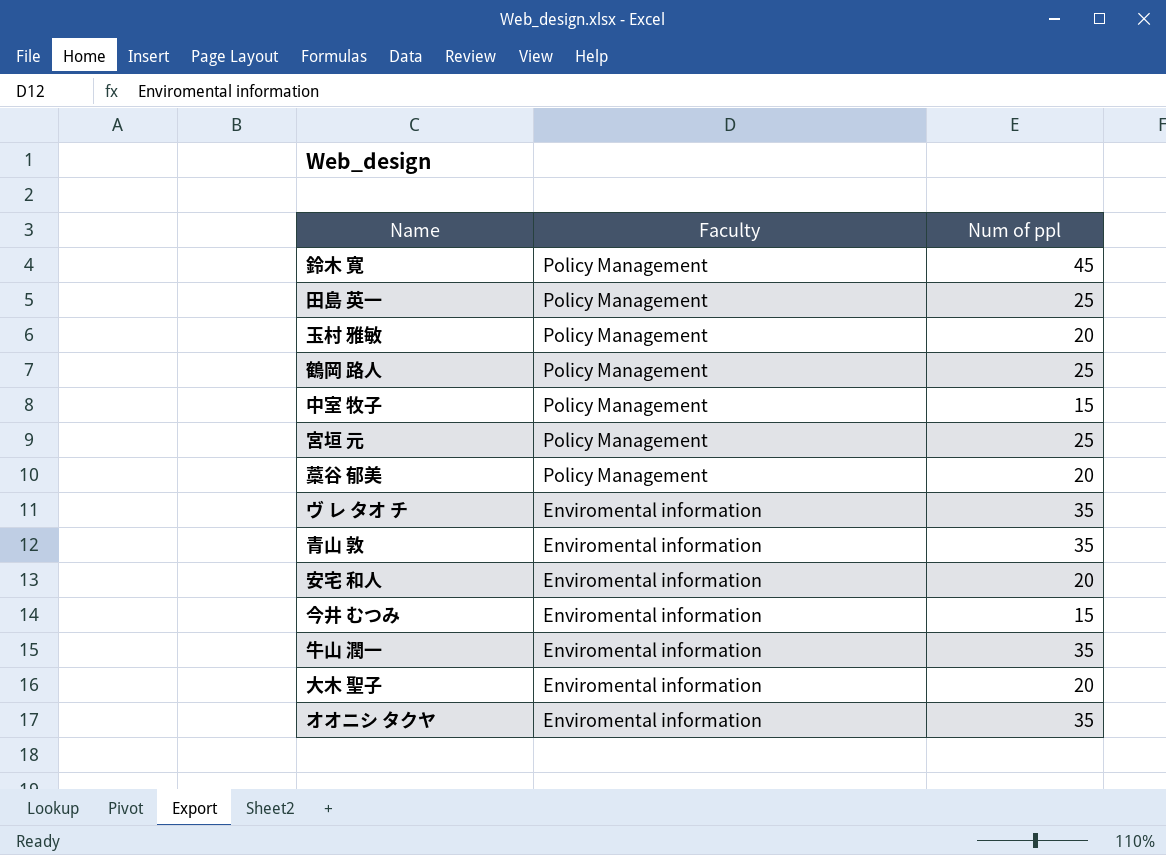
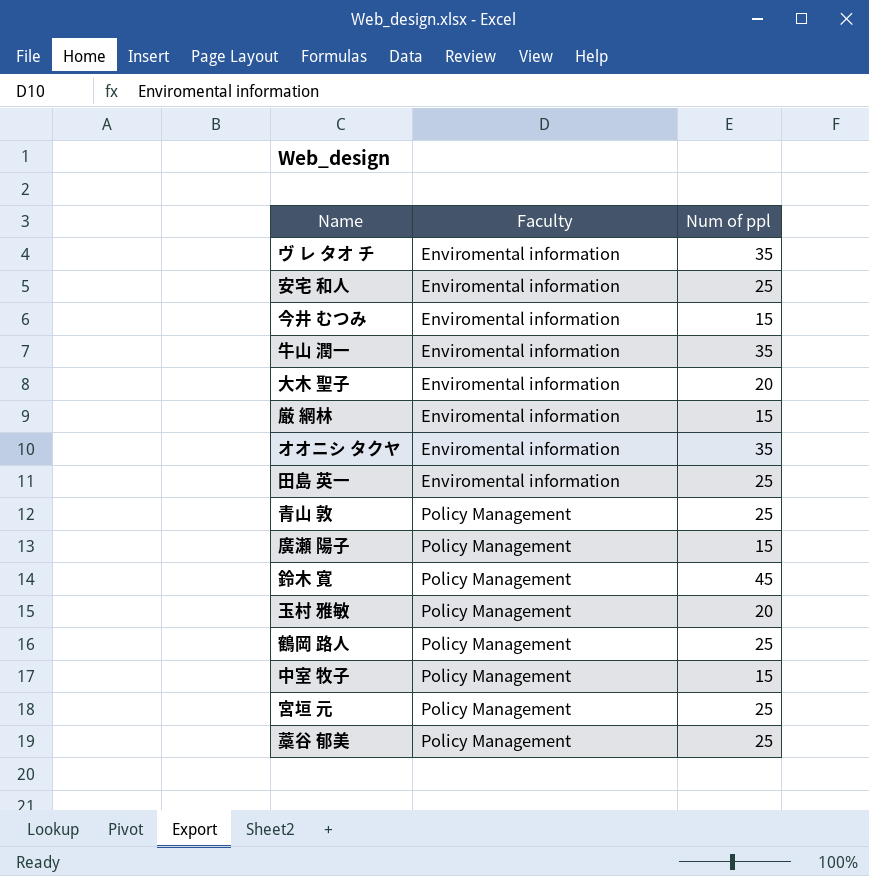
row order: Faculty descending -> Faculty ascending
安宅 和人 | Num of ppl: 20 -> 25
row 厳 網林: none -> Enviromental information | 15
田島 英一 | Faculty: Policy Management -> Enviromental information
青山 敦 | Faculty: Enviromental information -> Policy Management
青山 敦 | Num of ppl: 35 -> 25
row 廣瀬 陽子: none -> Policy Management | 15
藁谷 郁美 | Num of ppl: 20 -> 25

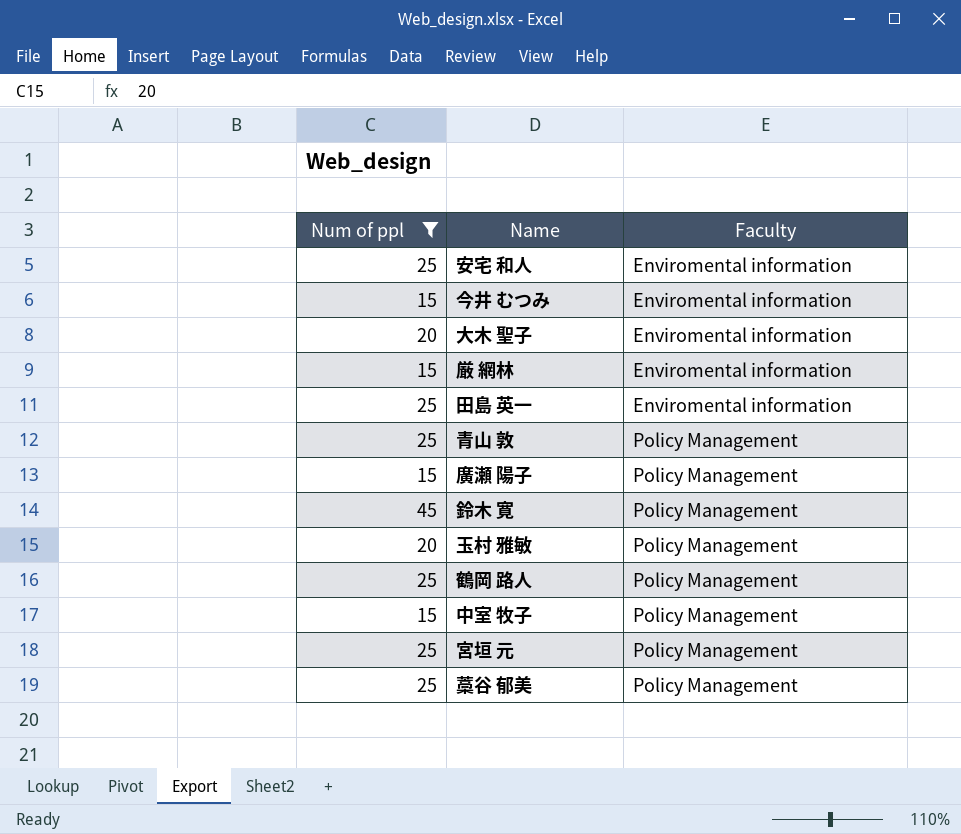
filter: none -> Num of ppl != 35
column Num of ppl | position: 3 -> 1

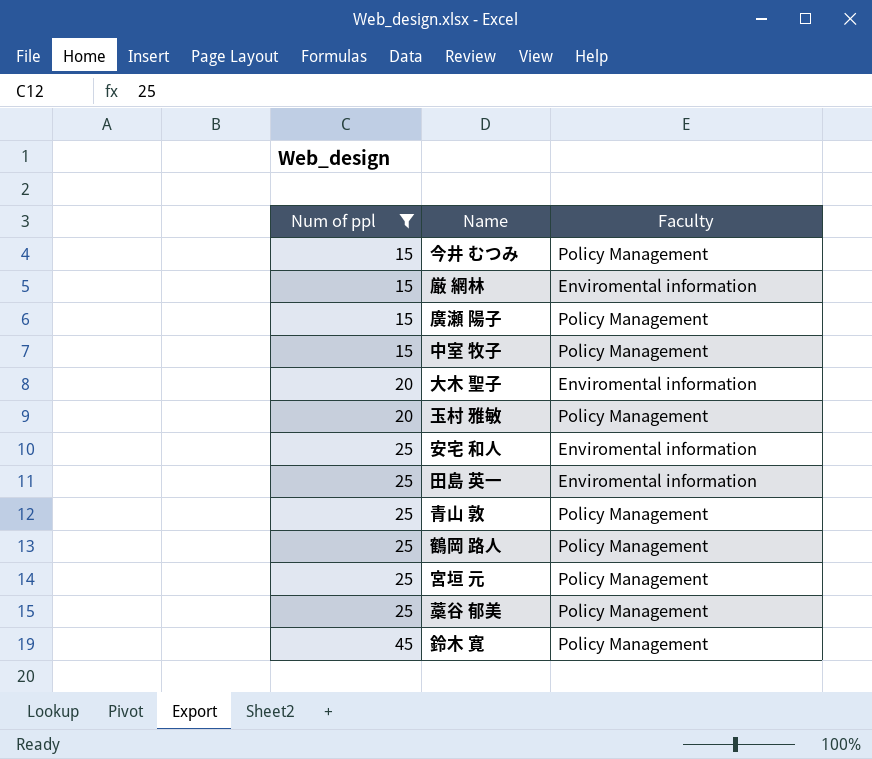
row order: Faculty ascending -> Num of ppl ascending
今井 むつみ | Faculty: Enviromental information -> Policy Management

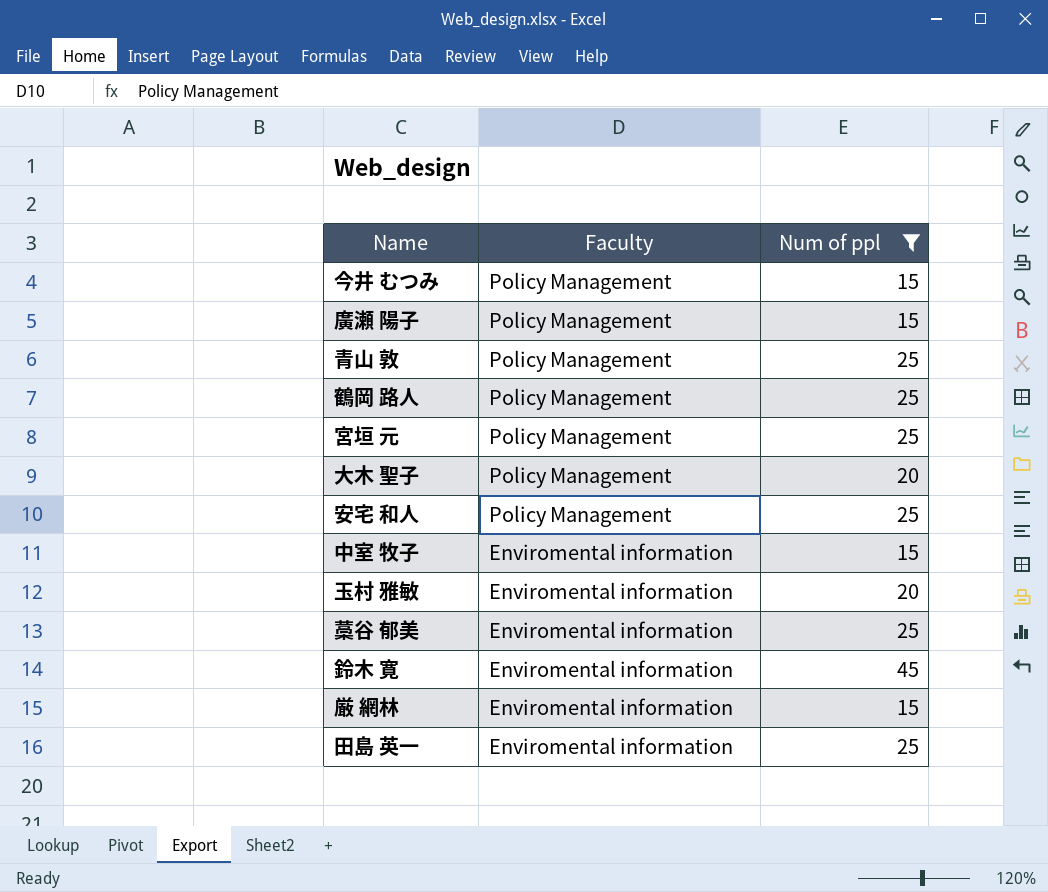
row order: Num of ppl ascending -> Faculty descending
column Num of ppl | position: 1 -> 3
大木 聖子 | Faculty: Enviromental information -> Policy Management
安宅 和人 | Faculty: Enviromental information -> Policy Management
中室 牧子 | Faculty: Policy Management -> Enviromental information
玉村 雅敏 | Faculty: Policy Management -> Enviromental information
藁谷 郁美 | Faculty: Policy Management -> Enviromental information
鈴木 寛 | Faculty: Policy Management -> Enviromental information

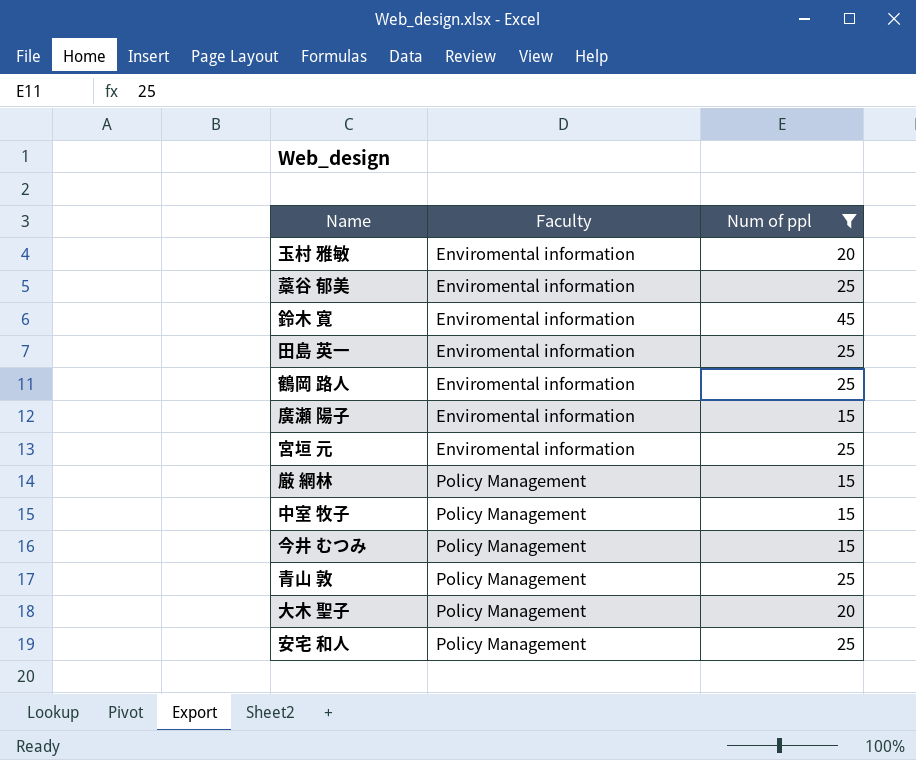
row order: Faculty descending -> Faculty ascending
鶴岡 路人 | Faculty: Policy Management -> Enviromental information
廣瀬 陽子 | Faculty: Policy Management -> Enviromental information
宮垣 元 | Faculty: Policy Management -> Enviromental information
厳 網林 | Faculty: Enviromental information -> Policy Management
中室 牧子 | Faculty: Enviromental information -> Policy Management

